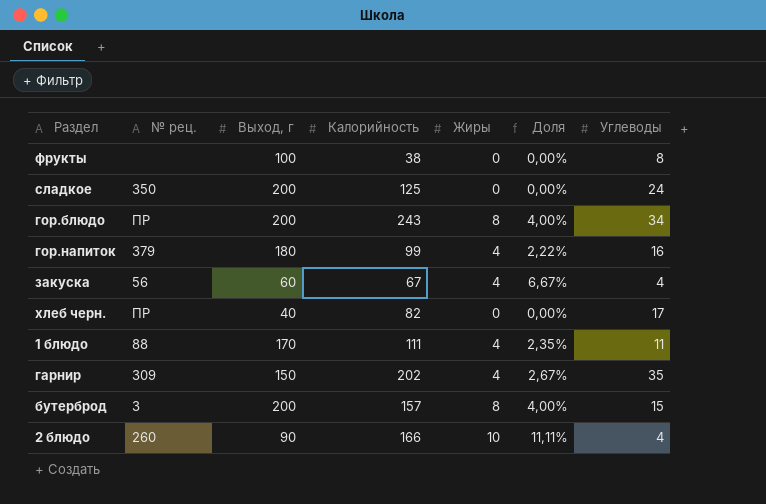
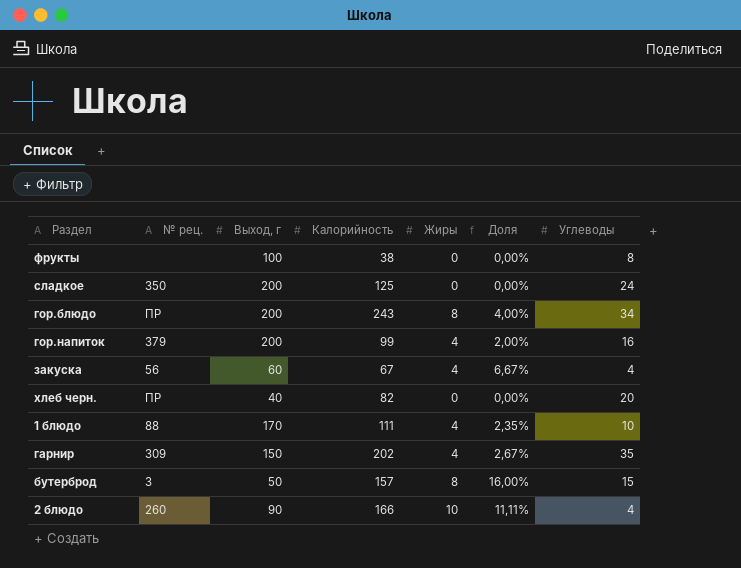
гор.напиток | Выход, г: 180 -> 200
гор.напиток | Доля: 2,22% -> 2,00%
хлеб черн. | Углеводы: 17 -> 20
1 блюдо | Углеводы: 11 -> 10
бутерброд | Выход, г: 200 -> 50
бутерброд | Доля: 4,00% -> 16,00%

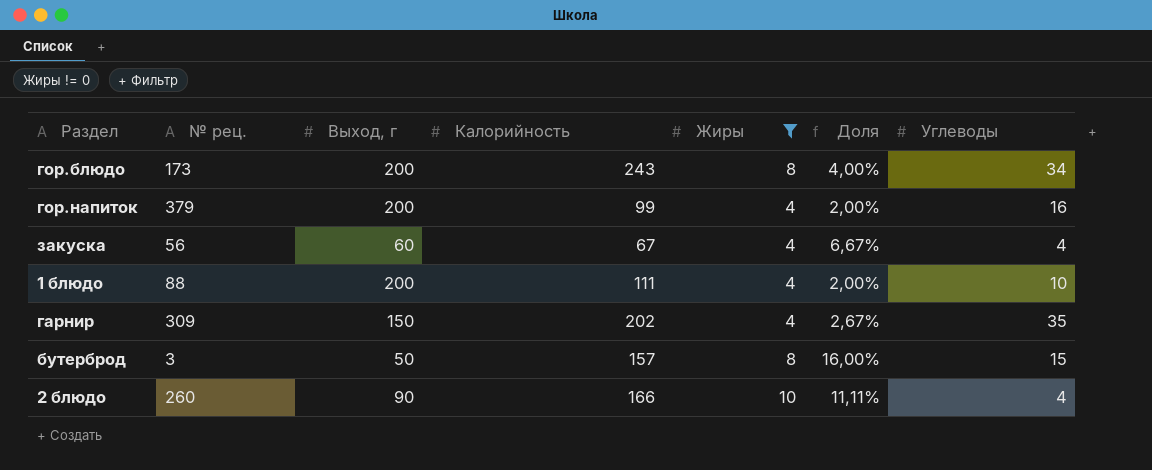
filter: none -> Жиры != 0
гор.блюдо | № рец.: ПР -> 173
1 блюдо | Выход, г: 170 -> 200
1 блюдо | Доля: 2,35% -> 2,00%

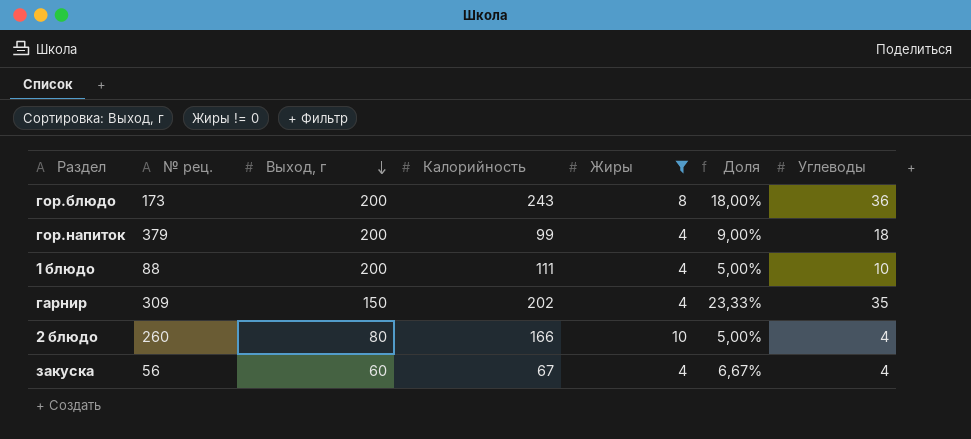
row order: none -> Выход, г descending
column Доля | formula: [Жиры] / [Выход, г] -> [Углеводы] / [Выход, г]
row бутерброд: 3 | 50 | 157 | 8 | 16,00% | 15 -> none
гор.блюдо | Углеводы: 34 -> 36
гор.напиток | Углеводы: 16 -> 18
2 блюдо | Выход, г: 90 -> 80

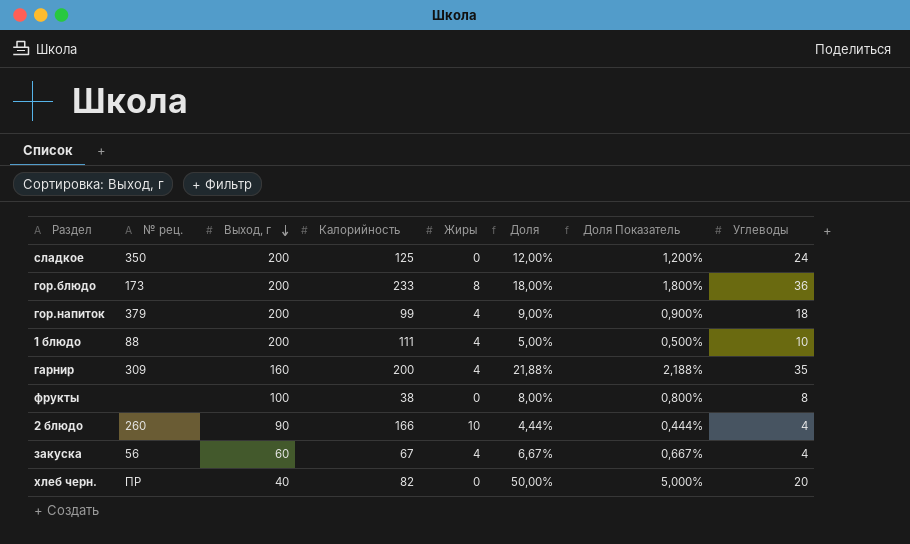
filter: Жиры != 0 -> none
column Доля Показатель | formula: none -> [Доля] * 0,1
гор.блюдо | Калорийность: 243 -> 233
гарнир | Выход, г: 150 -> 160
гарнир | Калорийность: 202 -> 200
гарнир | Доля: 23,33% -> 21,88%
2 блюдо | Выход, г: 80 -> 90
2 блюдо | Доля: 5,00% -> 4,44%

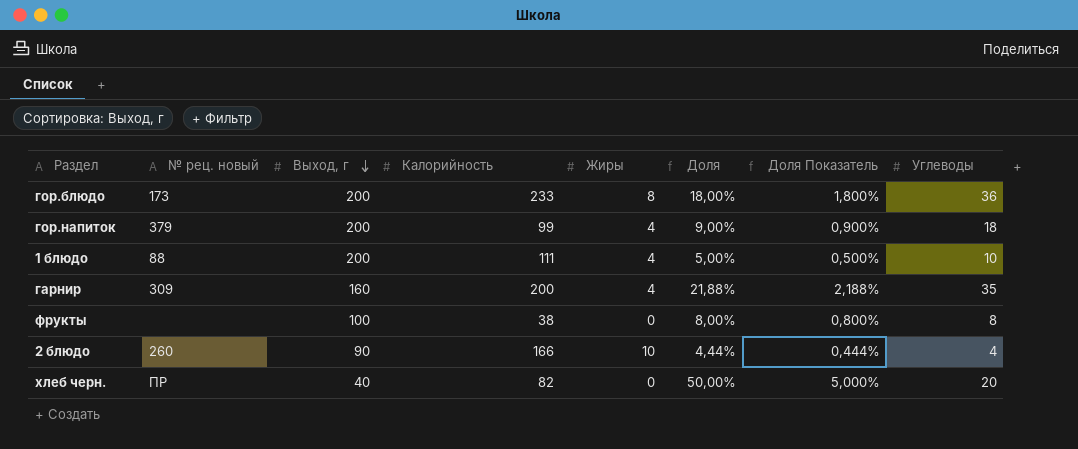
column name: № рец. -> № рец. новый
row сладкое: 350 | 200 | 125 | 0 | 12,00% | 1,200% | 24 -> none
row закуска: 56 | 60 | 67 | 4 | 6,67% | 0,667% | 4 -> none

